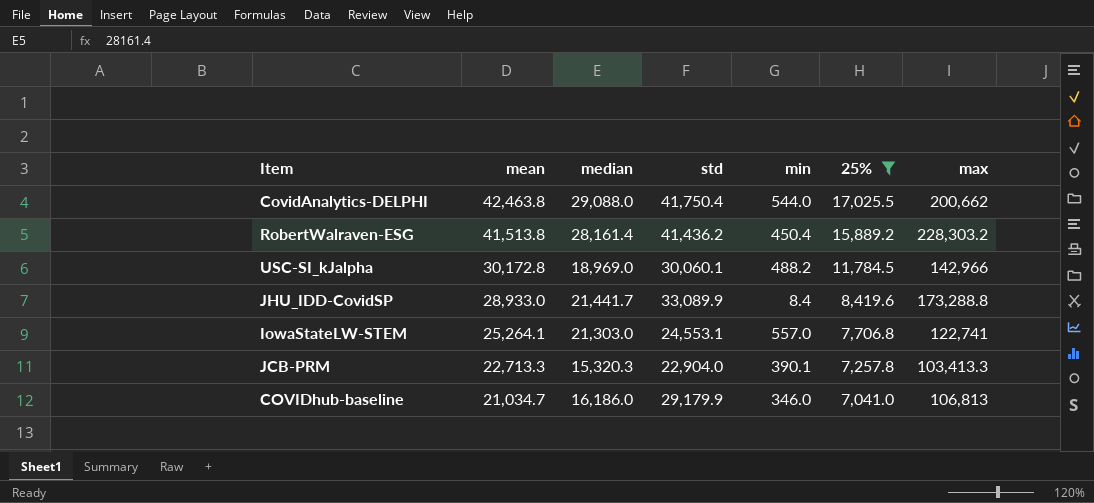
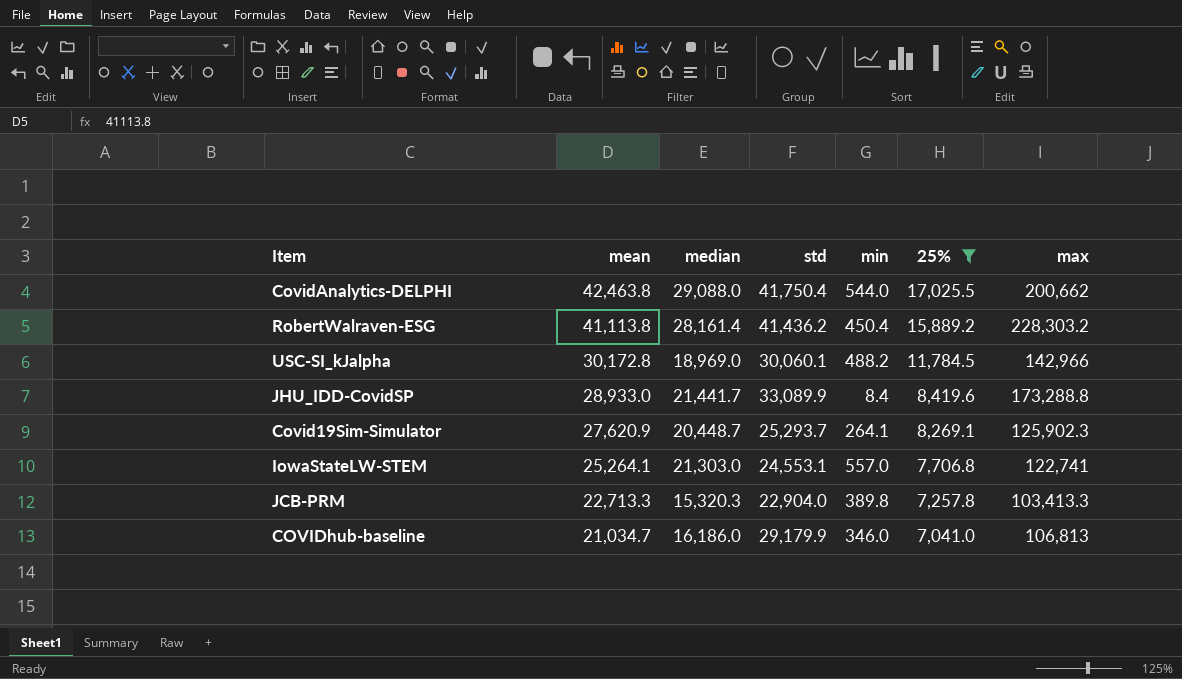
RobertWalraven-ESG | mean: 41,513.8 -> 41,113.8
row Covid19Sim-Simulator: none -> 27,620.9 | 20,448.7 | 25,293.7 | 264.1 | 8,269.1 | 125,902.3
JCB-PRM | min: 390.1 -> 389.8

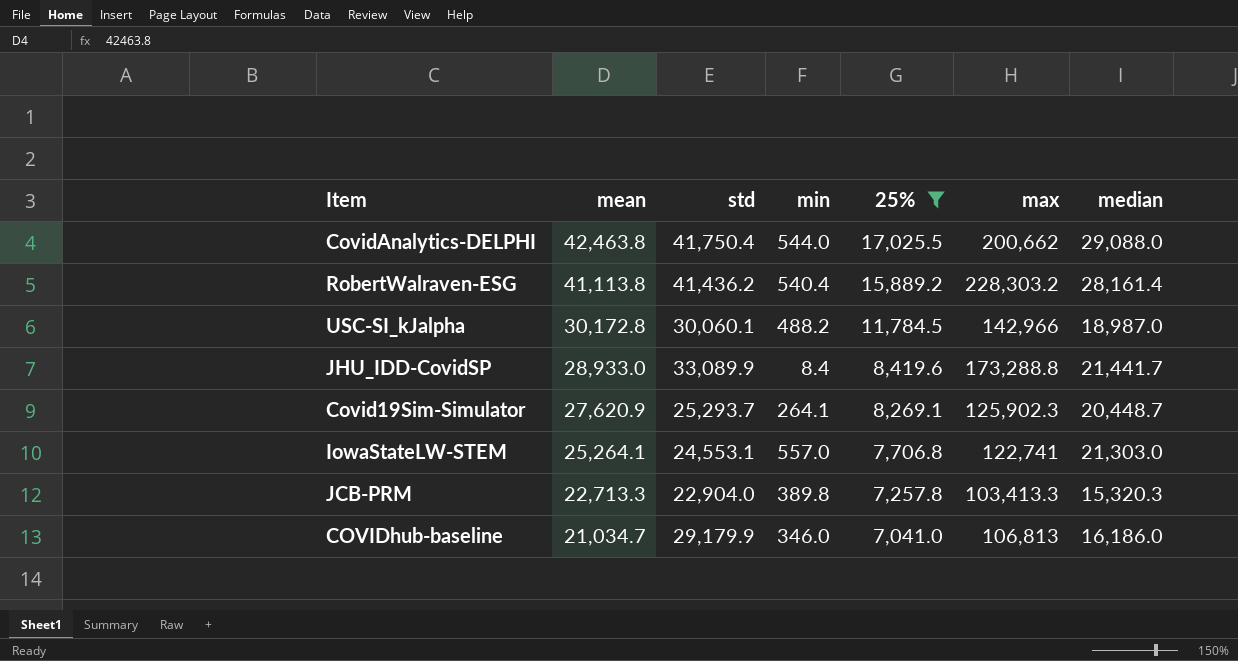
column median | position: 3 -> 7
RobertWalraven-ESG | min: 450.4 -> 540.4
USC-SI_kJalpha | median: 18,969.0 -> 18,987.0

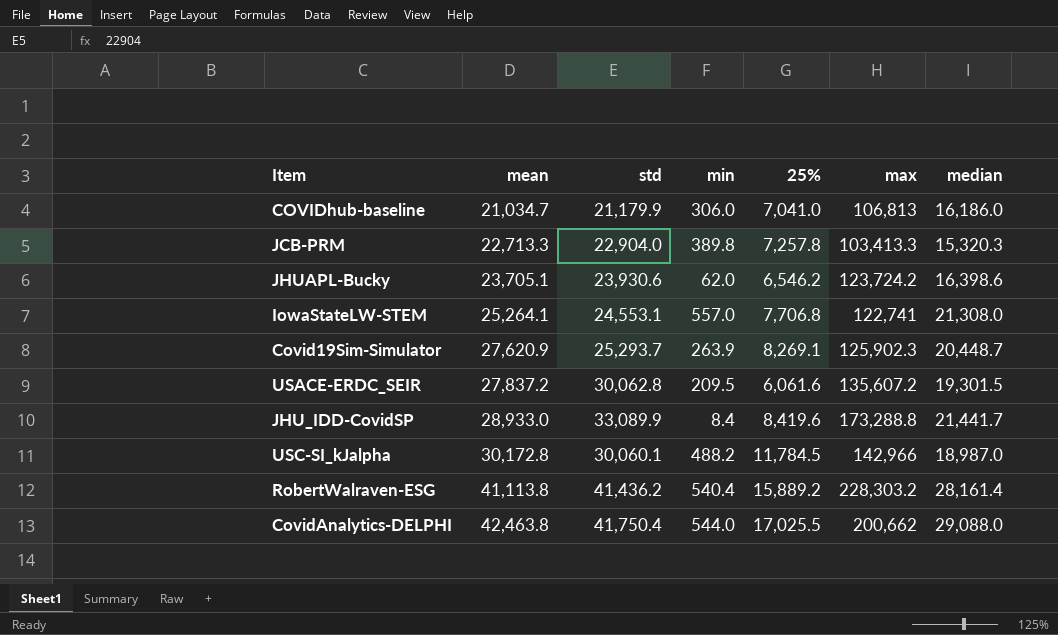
filter: 25% >= 7,041.0 -> none
row order: mean descending -> mean ascending
COVIDhub-baseline | std: 29,179.9 -> 21,179.9
COVIDhub-baseline | min: 346.0 -> 306.0
IowaStateLW-STEM | median: 21,303.0 -> 21,308.0
Covid19Sim-Simulator | min: 264.1 -> 263.9

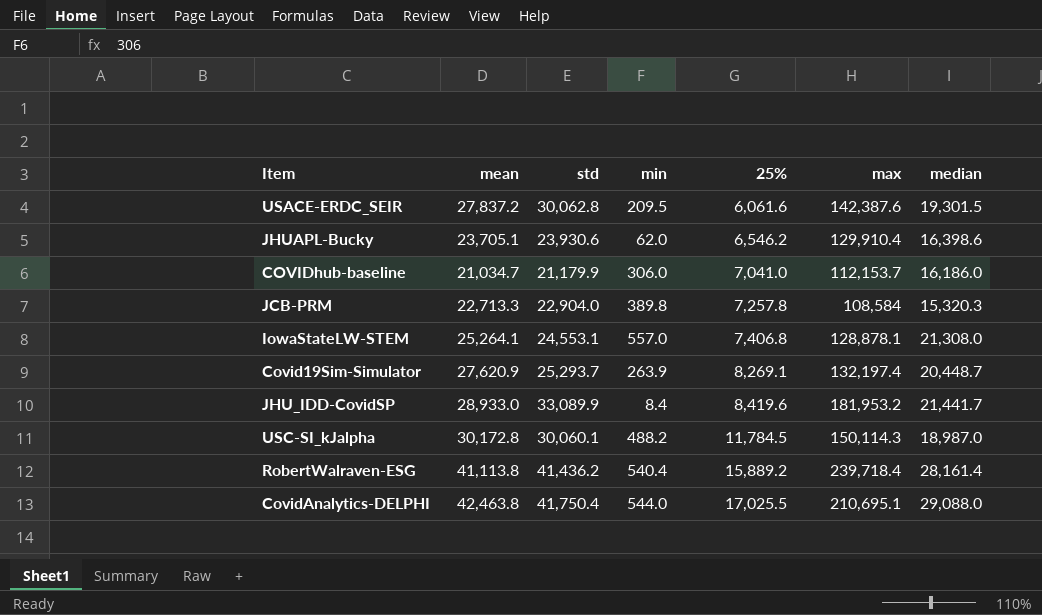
row order: mean ascending -> 25% ascending
USACE-ERDC_SEIR | max: 135,607.2 -> 142,387.6
JHUAPL-Bucky | max: 123,724.2 -> 129,910.4
COVIDhub-baseline | max: 106,813 -> 112,153.7
JCB-PRM | max: 103,413.3 -> 108,584
IowaStateLW-STEM | 25%: 7,706.8 -> 7,406.8
IowaStateLW-STEM | max: 122,741 -> 128,878.1
Covid19Sim-Simulator | max: 125,902.3 -> 132,197.4
JHU_IDD-CovidSP | max: 173,288.8 -> 181,953.2
USC-SI_kJalpha | max: 142,966 -> 150,114.3
RobertWalraven-ESG | max: 228,303.2 -> 239,718.4
CovidAnalytics-DELPHI | max: 200,662 -> 210,695.1

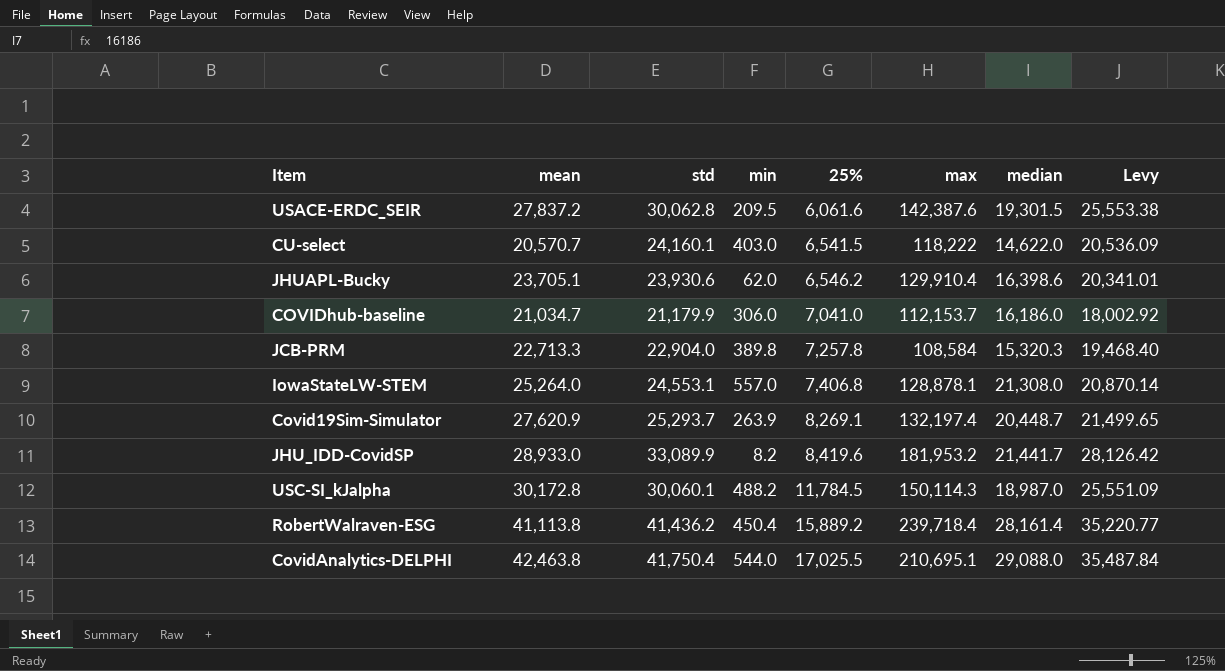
column Levy | formula: none -> [std] * 0.85
row CU-select: none -> 20,570.7 | 24,160.1 | 403.0 | 6,541.5 | 118,222 | 14,622.0 | 20,536.09
IowaStateLW-STEM | mean: 25,264.1 -> 25,264.0
JHU_IDD-CovidSP | min: 8.4 -> 8.2
RobertWalraven-ESG | min: 540.4 -> 450.4

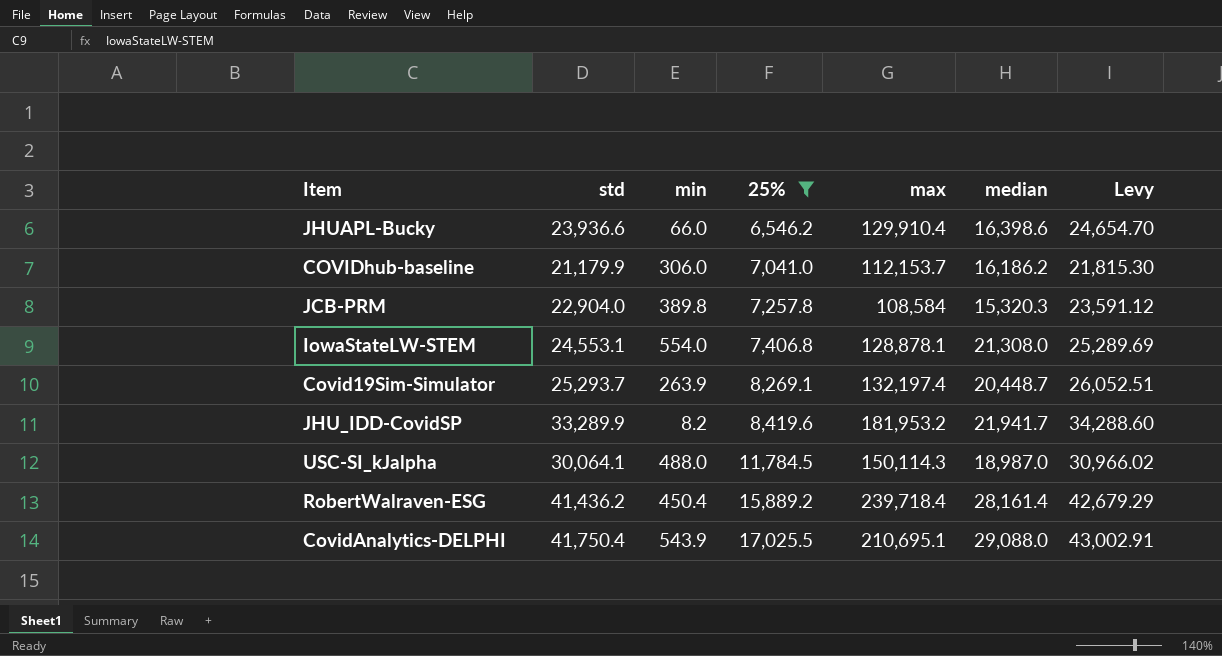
filter: none -> 25% >= 6,546.2
column mean | position: 2 -> none
column Levy | formula: [std] * 0.85 -> [std] * 1.03
JHUAPL-Bucky | std: 23,930.6 -> 23,936.6
JHUAPL-Bucky | min: 62.0 -> 66.0
COVIDhub-baseline | median: 16,186.0 -> 16,186.2
IowaStateLW-STEM | min: 557.0 -> 554.0
JHU_IDD-CovidSP | std: 33,089.9 -> 33,289.9
JHU_IDD-CovidSP | median: 21,441.7 -> 21,941.7
USC-SI_kJalpha | std: 30,060.1 -> 30,064.1
USC-SI_kJalpha | min: 488.2 -> 488.0
CovidAnalytics-DELPHI | min: 544.0 -> 543.9

